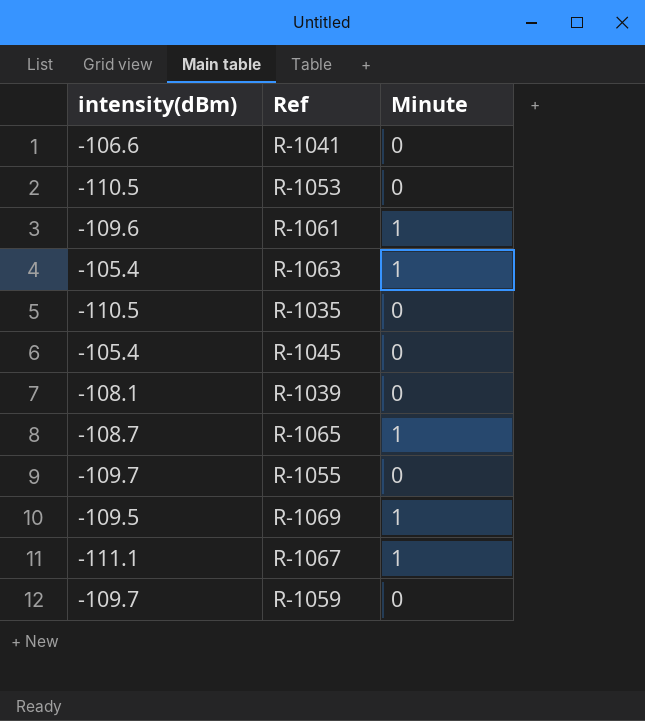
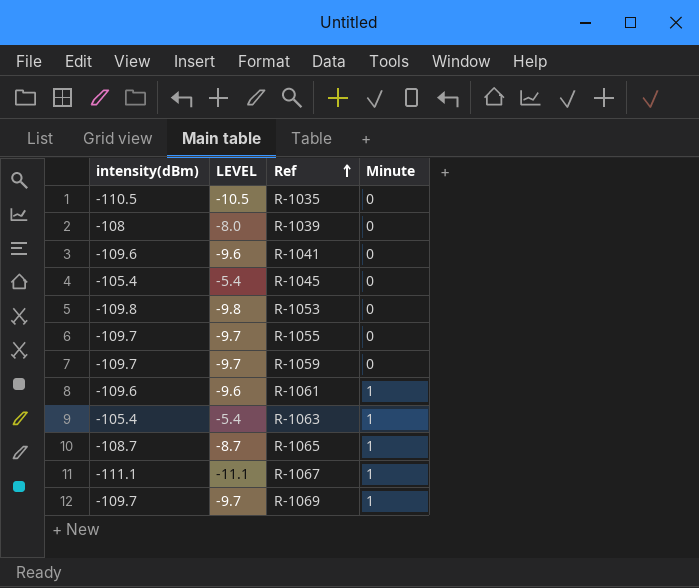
row order: none -> Ref ascending
column LEVEL | formula: none -> [intensity(dBm)] + 100
R-1039 | intensity(dBm): -108.1 -> -108
R-1041 | intensity(dBm): -106.6 -> -109.6
R-1053 | intensity(dBm): -110.5 -> -109.8
R-1069 | intensity(dBm): -109.5 -> -109.7

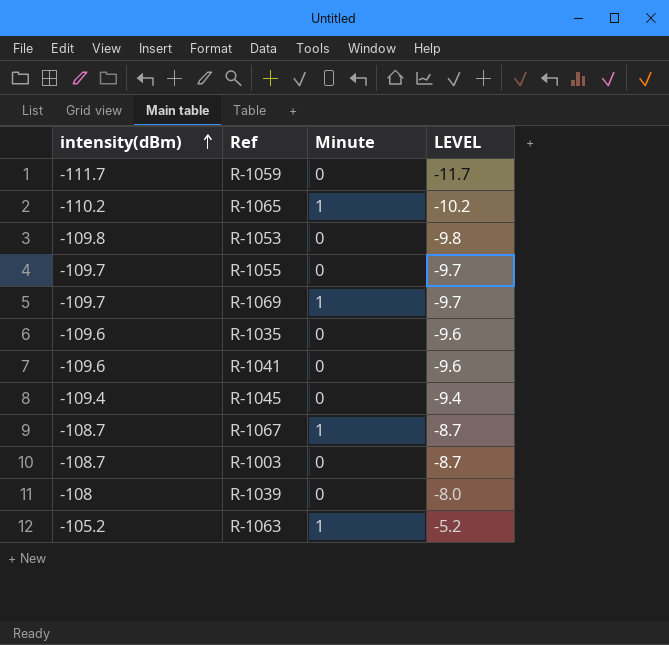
row order: Ref ascending -> intensity(dBm) ascending
column LEVEL | position: 2 -> 4
row R-1061: -109.6 | -9.6 | 1 -> none
R-1059 | intensity(dBm): -109.7 -> -111.7
R-1059 | LEVEL: -9.7 -> -11.7
R-1065 | intensity(dBm): -108.7 -> -110.2
R-1065 | LEVEL: -8.7 -> -10.2
R-1035 | intensity(dBm): -110.5 -> -109.6
R-1035 | LEVEL: -10.5 -> -9.6
R-1045 | intensity(dBm): -105.4 -> -109.4
R-1045 | LEVEL: -5.4 -> -9.4
R-1067 | intensity(dBm): -111.1 -> -108.7
R-1067 | LEVEL: -11.1 -> -8.7
row R-1003: none -> -108.7 | 0 | -8.7
R-1063 | intensity(dBm): -105.4 -> -105.2
R-1063 | LEVEL: -5.4 -> -5.2

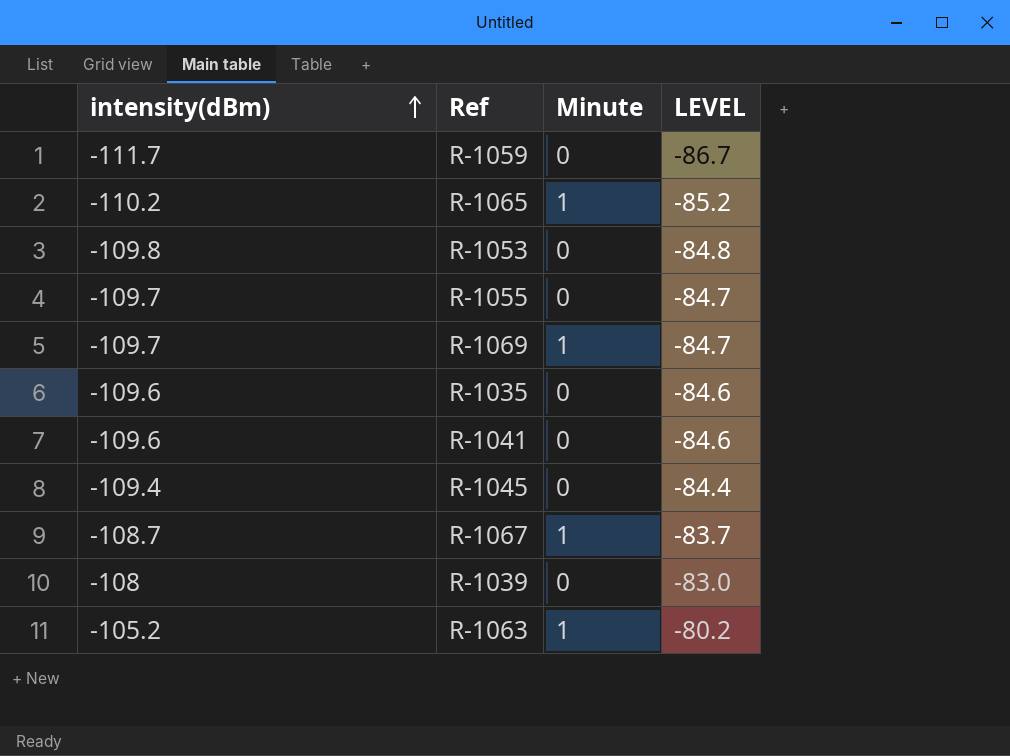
column LEVEL | formula: [intensity(dBm)] + 100 -> [intensity(dBm)] + 25
row R-1003: -108.7 | 0 | -8.7 -> none

